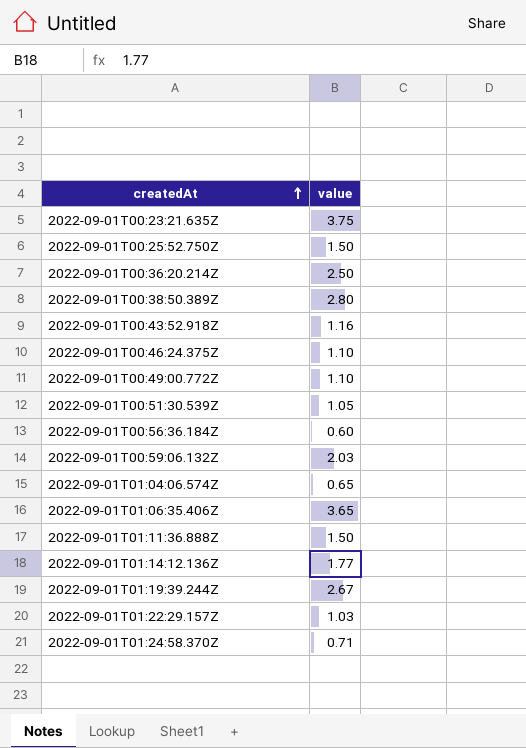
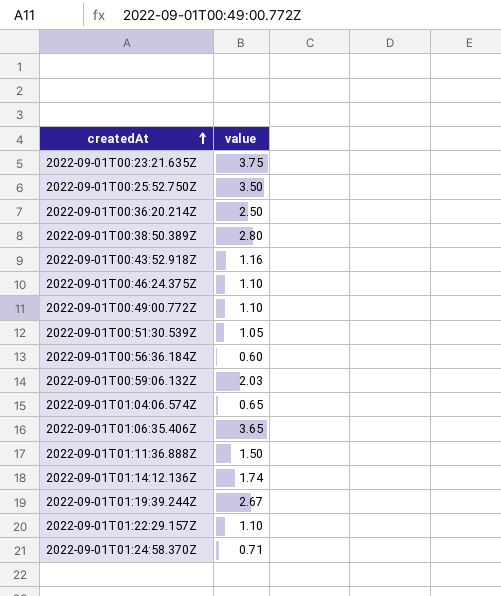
2022-09-01T00:25:52.750Z | value: 1.50 -> 3.50
2022-09-01T01:14:12.136Z | value: 1.77 -> 1.74
2022-09-01T01:22:29.157Z | value: 1.03 -> 1.10

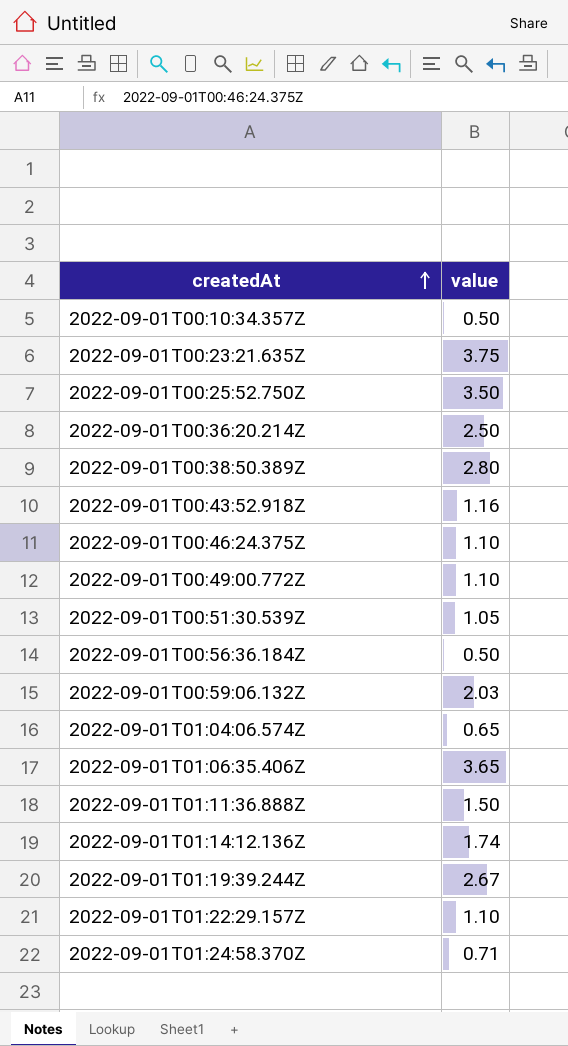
row 2022-09-01T00:10:34.357Z: none -> 0.50
2022-09-01T00:56:36.184Z | value: 0.60 -> 0.50

